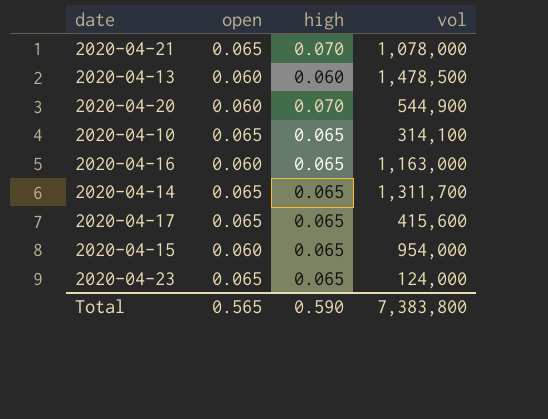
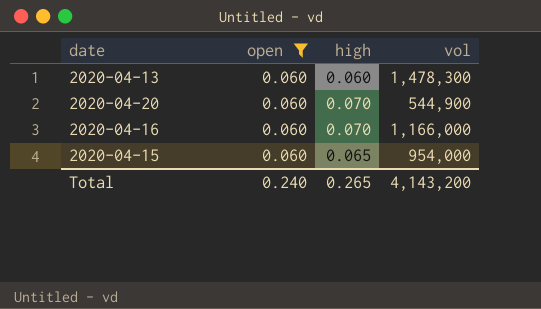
filter: none -> open = 0.060
2020-04-13 | vol: 1,478,500 -> 1,478,300
2020-04-16 | high: 0.065 -> 0.070
2020-04-16 | vol: 1,163,000 -> 1,166,000
Total | open: 0.565 -> 0.240
Total | high: 0.590 -> 0.265
Total | vol: 7,383,800 -> 4,143,200

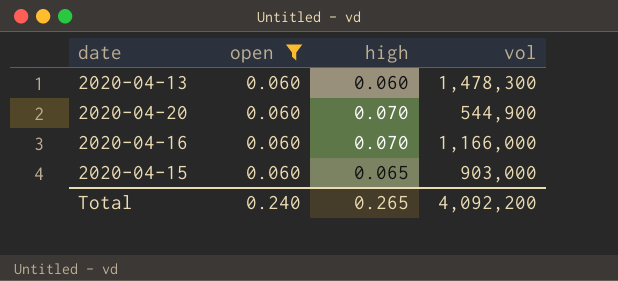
2020-04-15 | vol: 954,000 -> 903,000
Total | vol: 4,143,200 -> 4,092,200

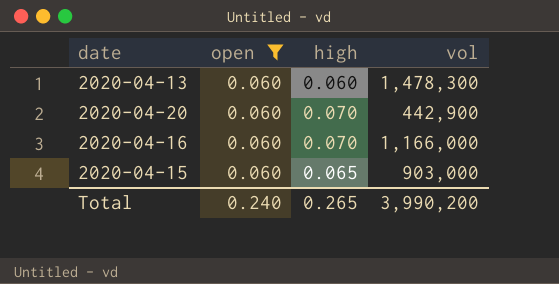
2020-04-20 | vol: 544,900 -> 442,900
Total | vol: 4,092,200 -> 3,990,200

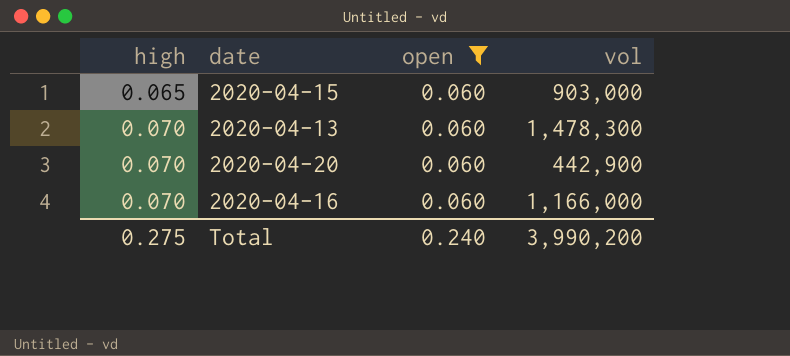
row order: none -> high ascending
column high | position: 3 -> 1
2020-04-13 | high: 0.060 -> 0.070
Total | high: 0.265 -> 0.275

